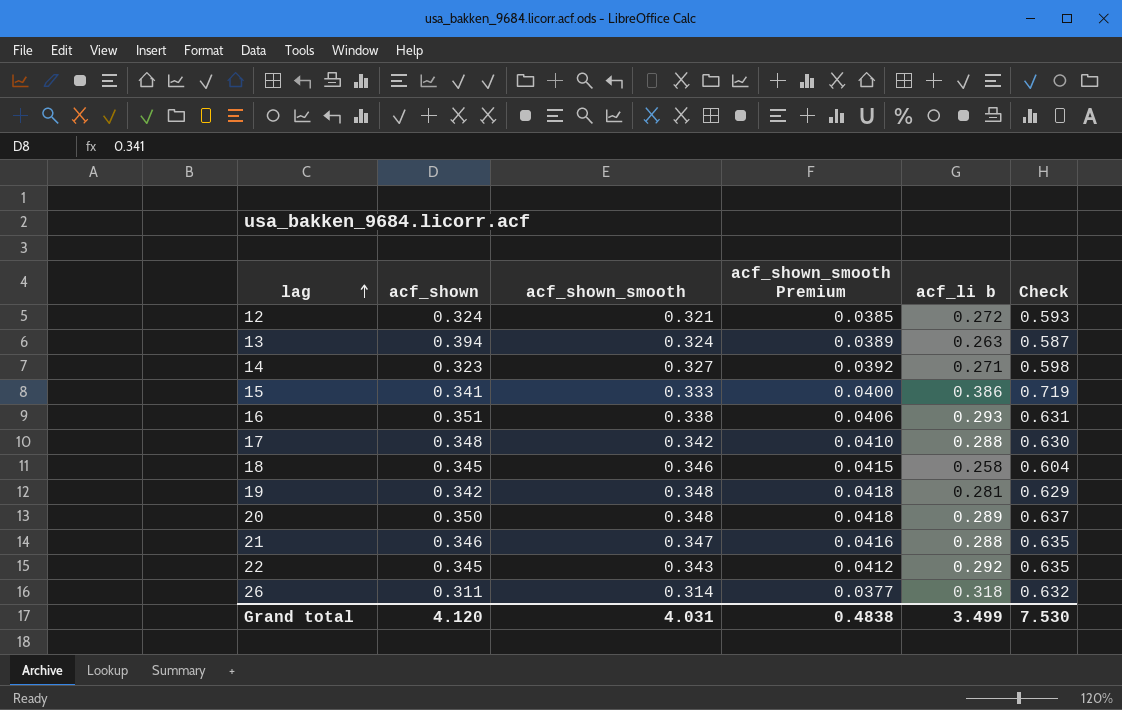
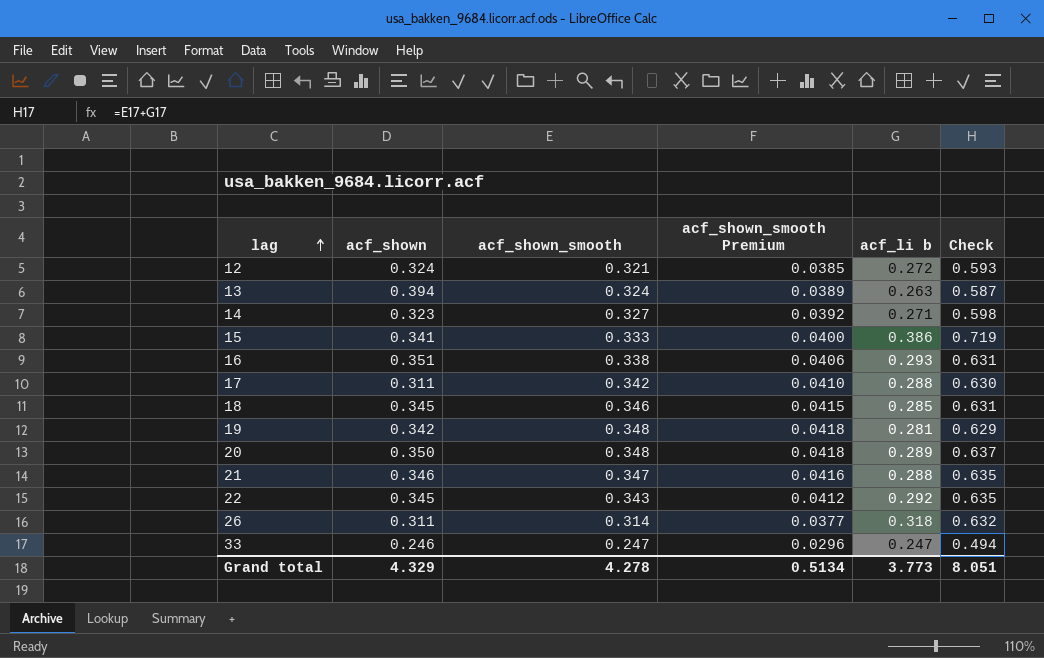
17 | acf_shown: 0.348 -> 0.311
18 | acf_li b: 0.258 -> 0.285
18 | Check: 0.604 -> 0.631
row 33: none -> 0.246 | 0.247 | 0.0296 | 0.247 | 0.494
Grand total | acf_shown: 4.120 -> 4.329
Grand total | acf_shown_smooth: 4.031 -> 4.278
Grand total | acf_shown_smooth Premium: 0.4838 -> 0.5134
Grand total | acf_li b: 3.499 -> 3.773
Grand total | Check: 7.530 -> 8.051

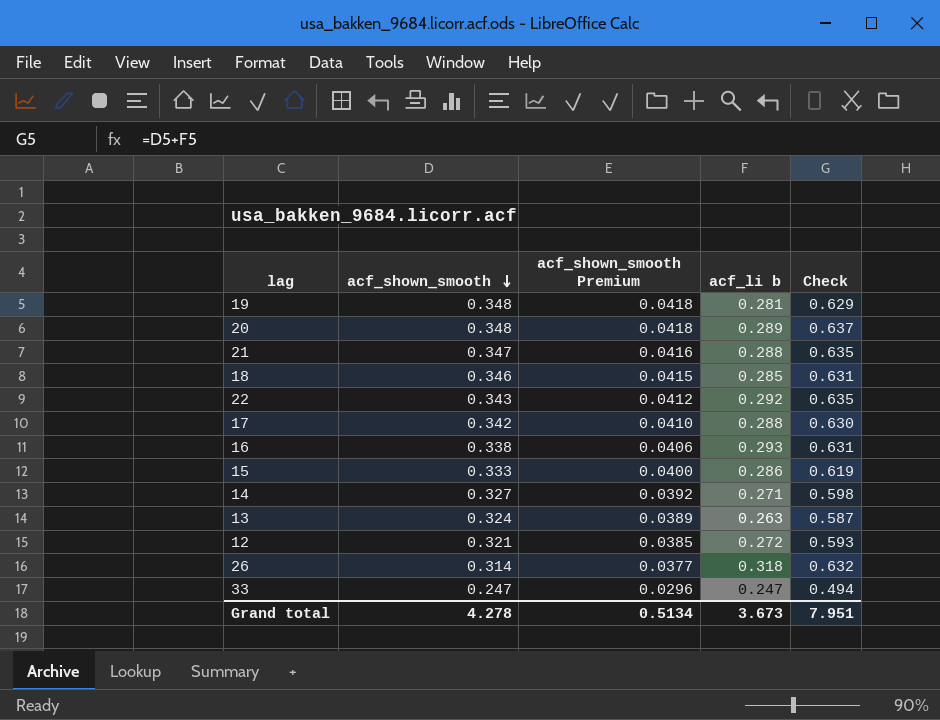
row order: lag ascending -> acf_shown_smooth descending
column acf_shown | position: 2 -> none
15 | acf_li b: 0.386 -> 0.286
15 | Check: 0.719 -> 0.619
Grand total | acf_li b: 3.773 -> 3.673
Grand total | Check: 8.051 -> 7.951

